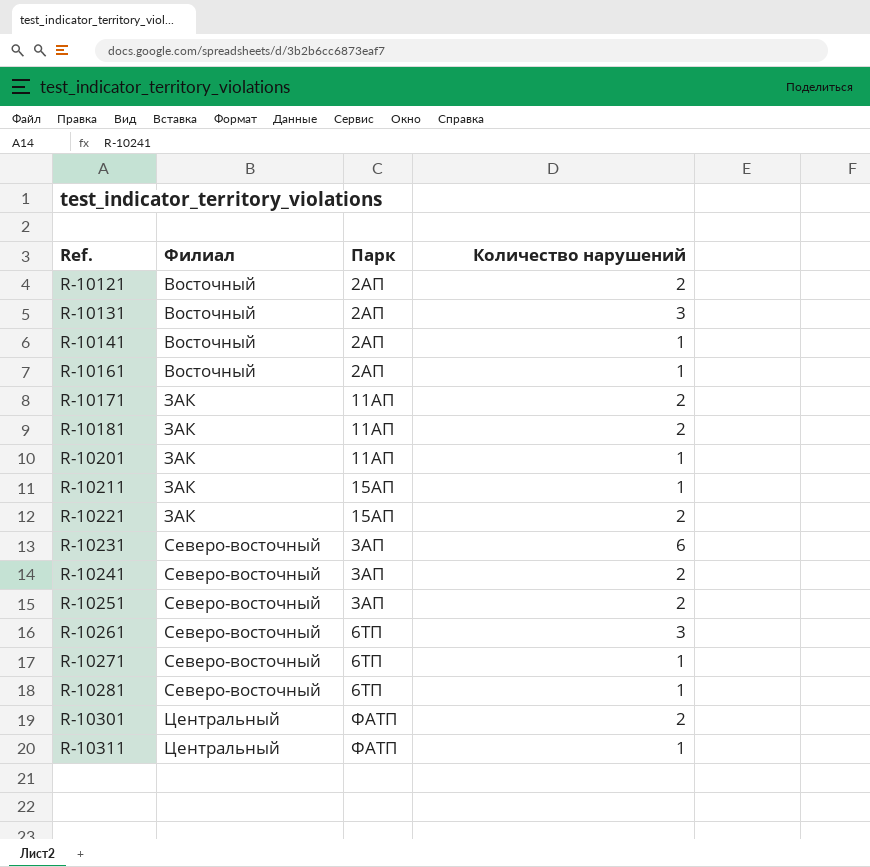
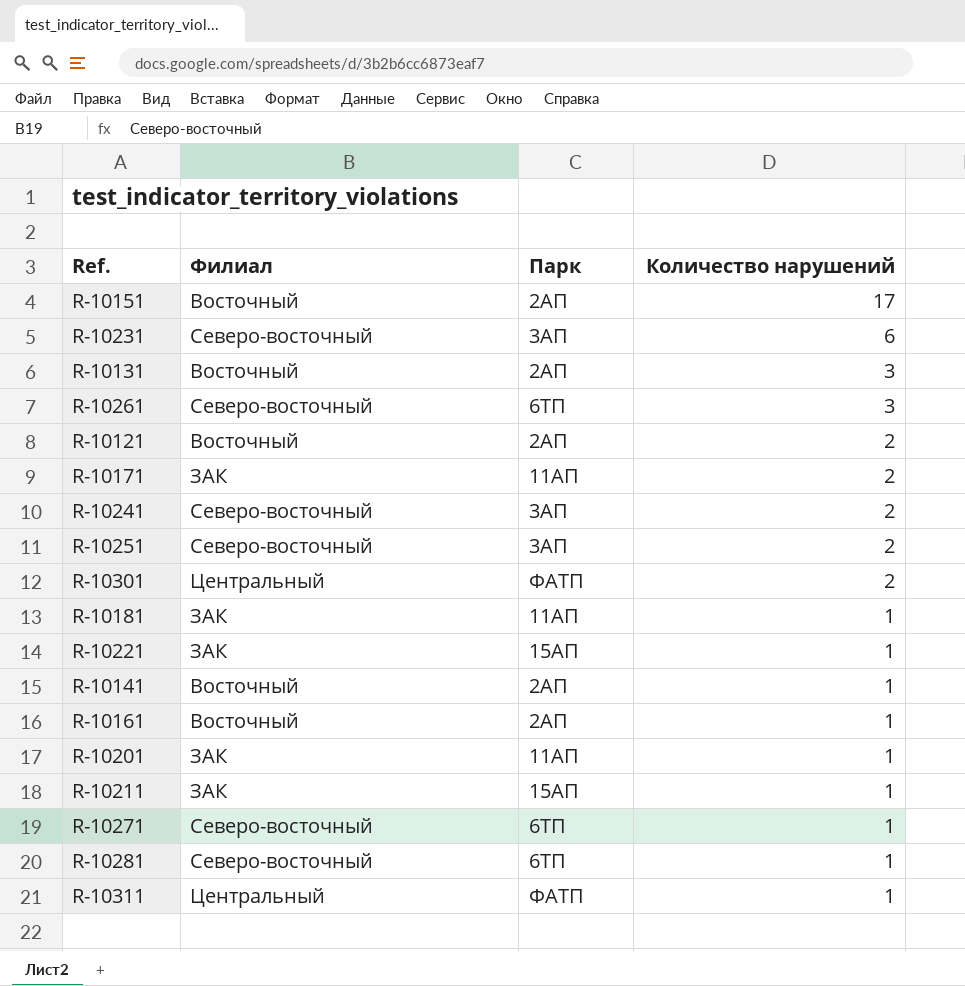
row order: Ref. ascending -> Количество нарушений descending
row R-10151: none -> Восточный | 2АП | 17
R-10181 | Количество нарушений: 2 -> 1
R-10221 | Количество нарушений: 2 -> 1

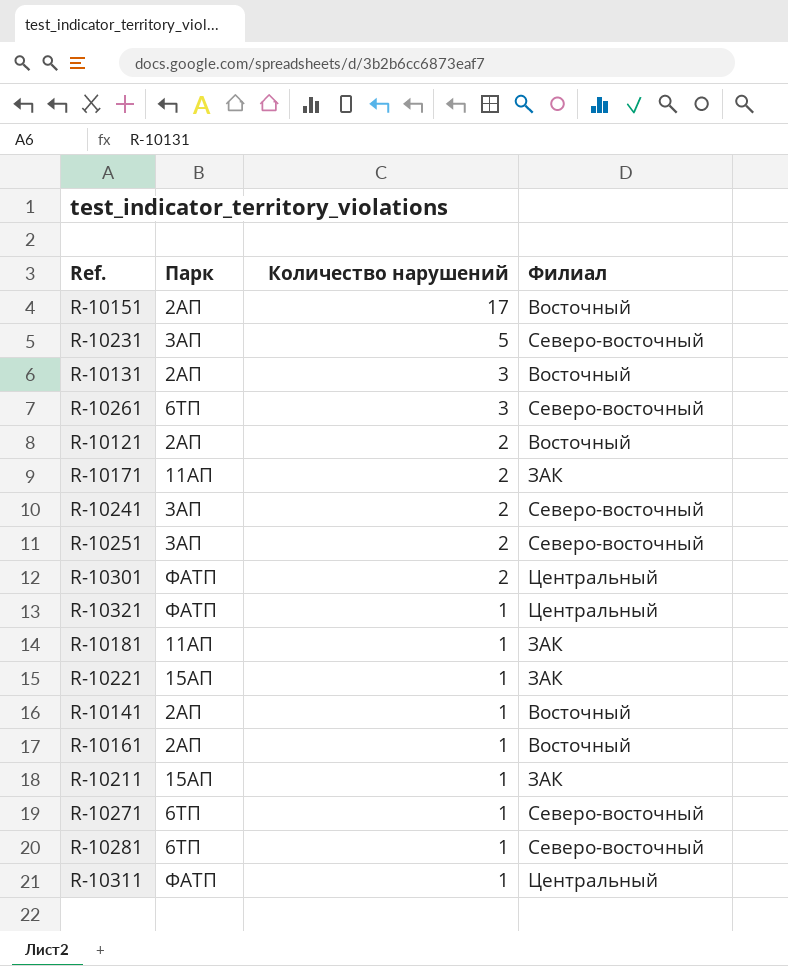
column Филиал | position: 2 -> 4
row R-10201: ЗАК | 11АП | 1 -> none
R-10231 | Количество нарушений: 6 -> 5
row R-10321: none -> ФАТП | 1 | Центральный

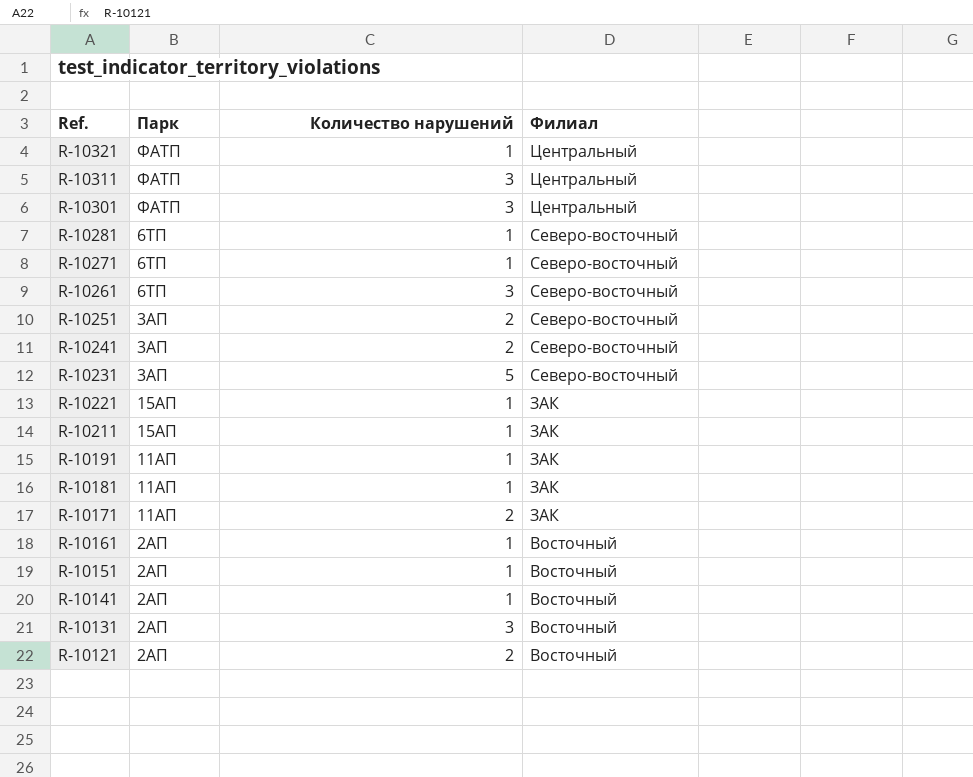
row order: Количество нарушений descending -> Ref. descending
R-10311 | Количество нарушений: 1 -> 3
R-10301 | Количество нарушений: 2 -> 3
row R-10191: none -> 11АП | 1 | ЗАК
R-10151 | Количество нарушений: 17 -> 1

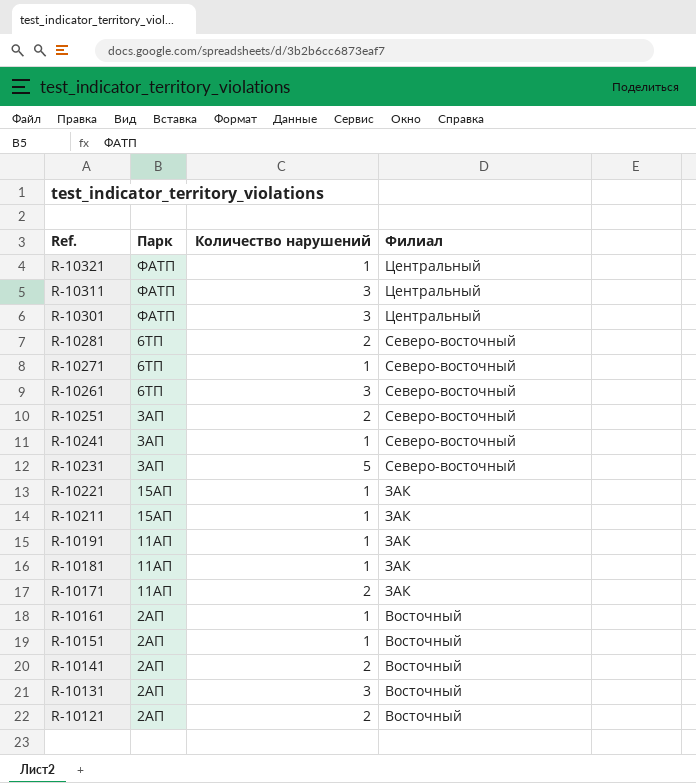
R-10281 | Количество нарушений: 1 -> 2
R-10241 | Количество нарушений: 2 -> 1
R-10141 | Количество нарушений: 1 -> 2

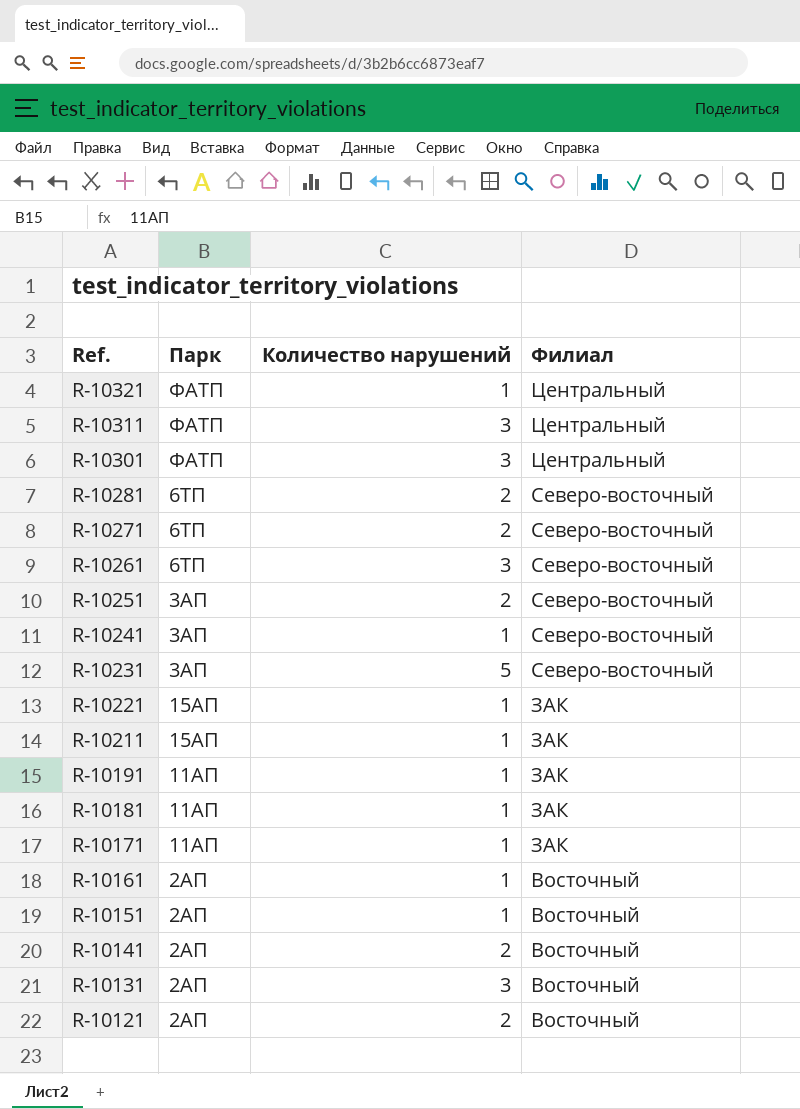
R-10271 | Количество нарушений: 1 -> 2
R-10171 | Количество нарушений: 2 -> 1

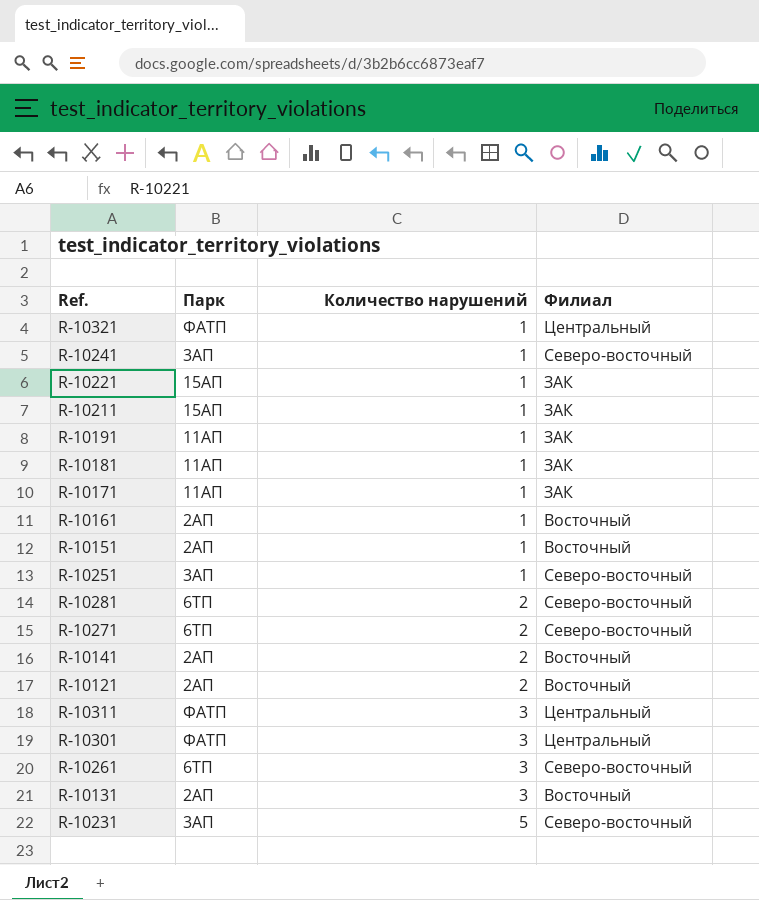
row order: Ref. descending -> Количество нарушений ascending
R-10251 | Количество нарушений: 2 -> 1

